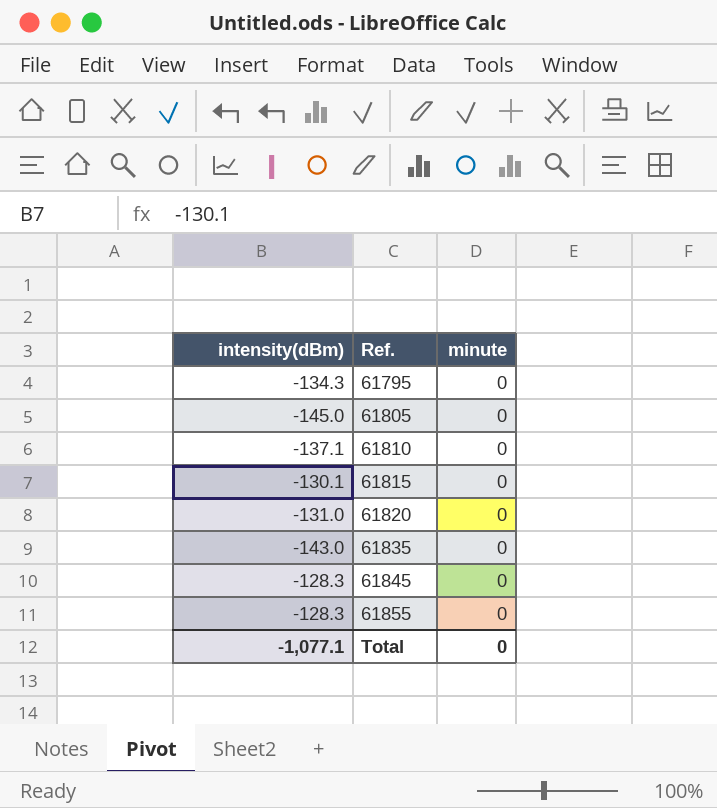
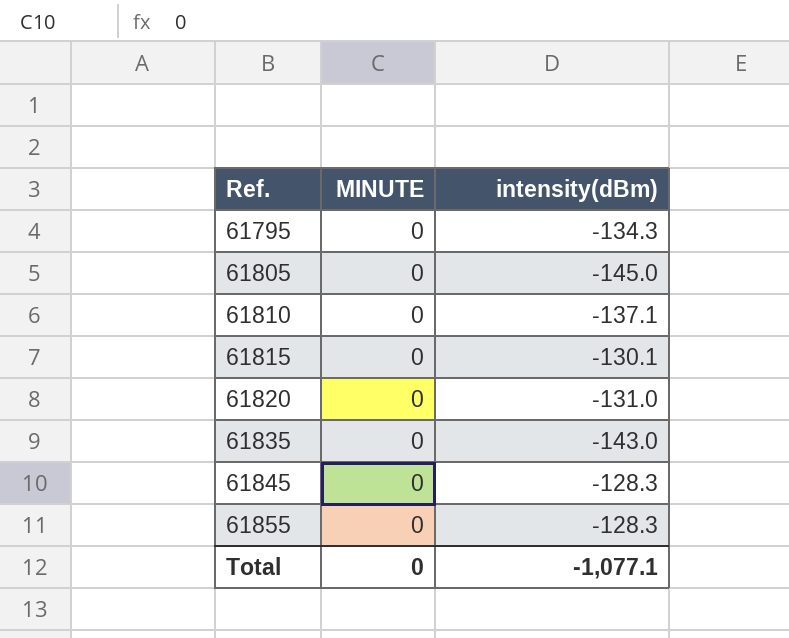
column name: minute -> MINUTE
column intensity(dBm) | position: 1 -> 3

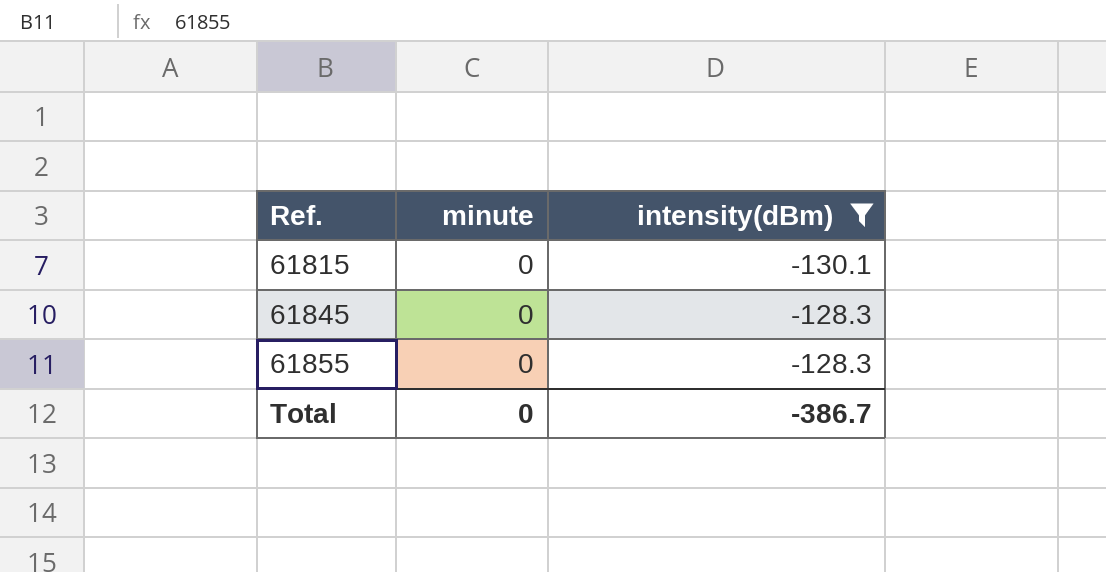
filter: none -> intensity(dBm) >= -130.1
column name: MINUTE -> minute
Total | intensity(dBm): -1,077.1 -> -386.7

